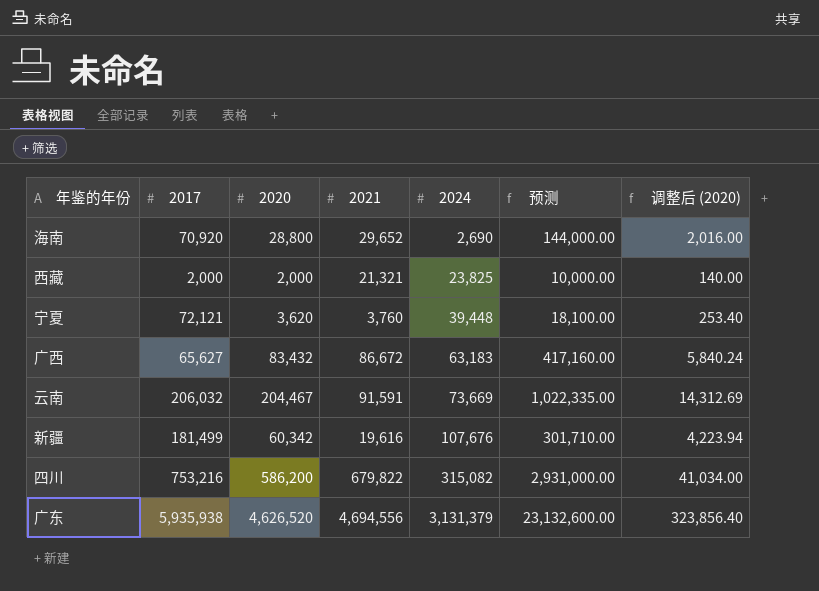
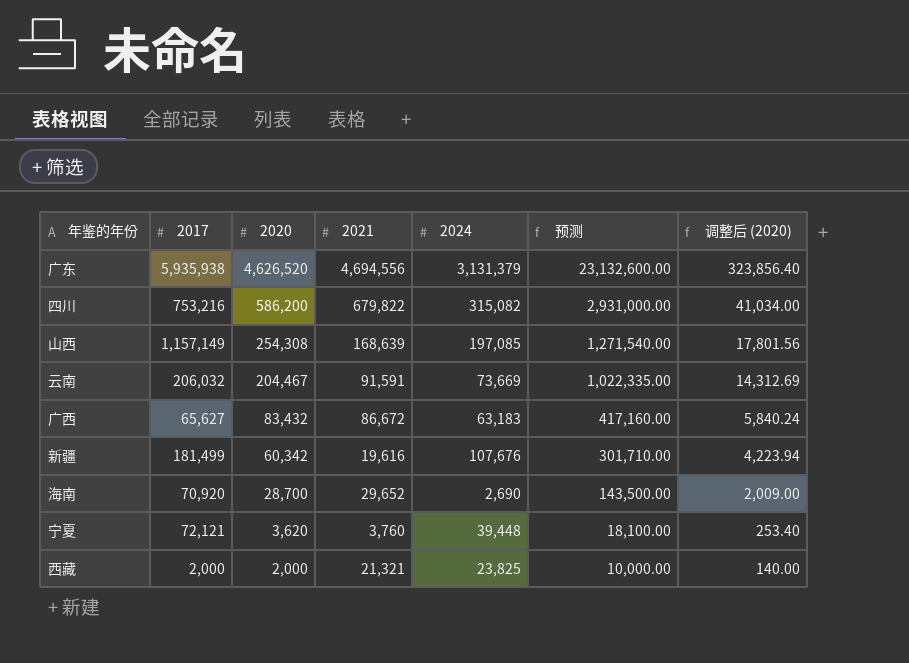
row order: 2024 ascending -> 2020 descending
row 山西: none -> 1,157,149 | 254,308 | 168,639 | 197,085 | 1,271,540.00 | 17,801.56
海南 | 2020: 28,800 -> 28,700
海南 | 预测: 144,000.00 -> 143,500.00
海南 | 调整后 (2020): 2,016.00 -> 2,009.00

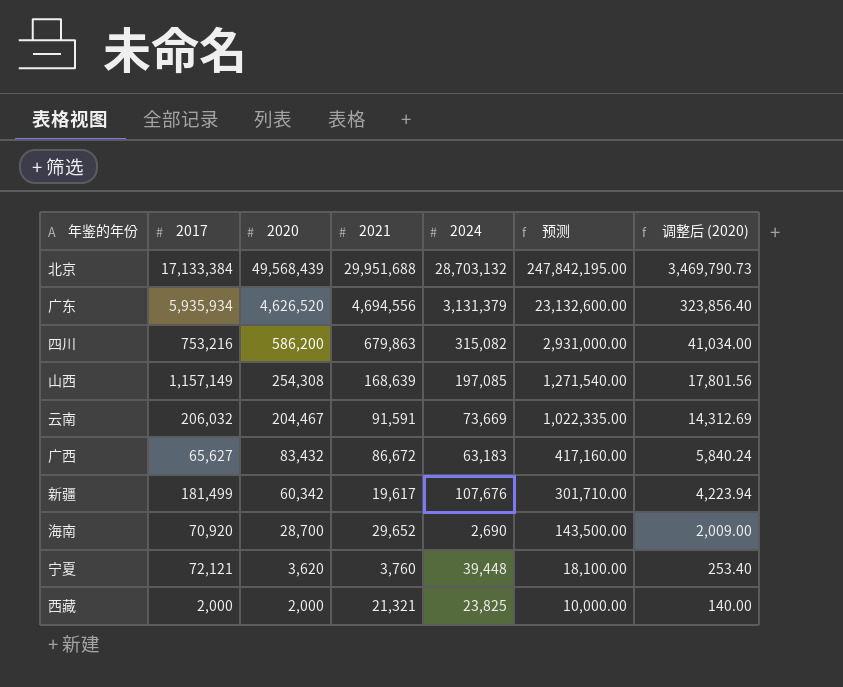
row 北京: none -> 17,133,384 | 49,568,439 | 29,951,688 | 28,703,132 | 247,842,195.00 | 3,469,790.73
广东 | 2017: 5,935,938 -> 5,935,934
四川 | 2021: 679,822 -> 679,863
新疆 | 2021: 19,616 -> 19,617

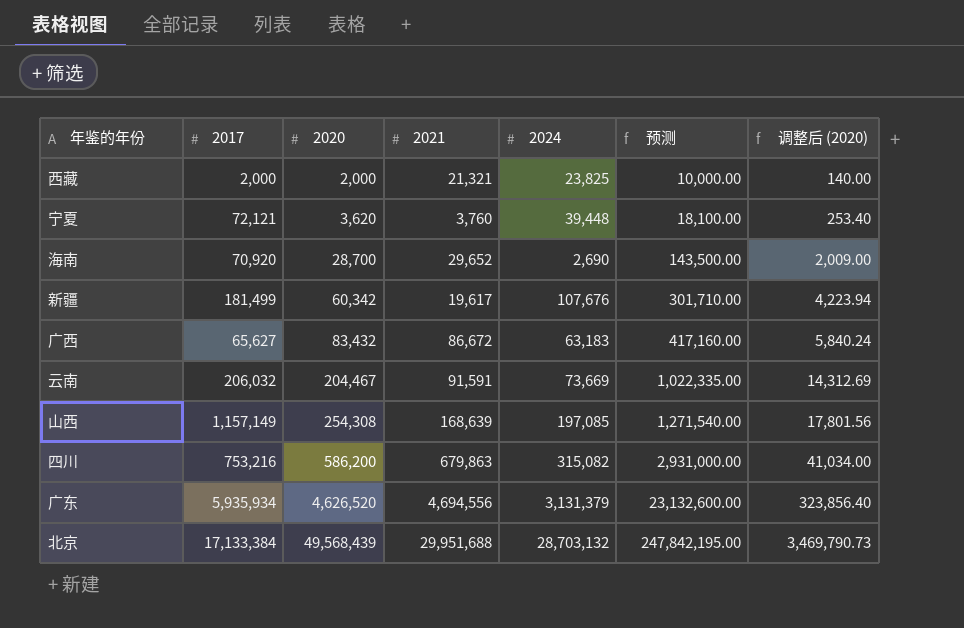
row order: 2020 descending -> 2020 ascending

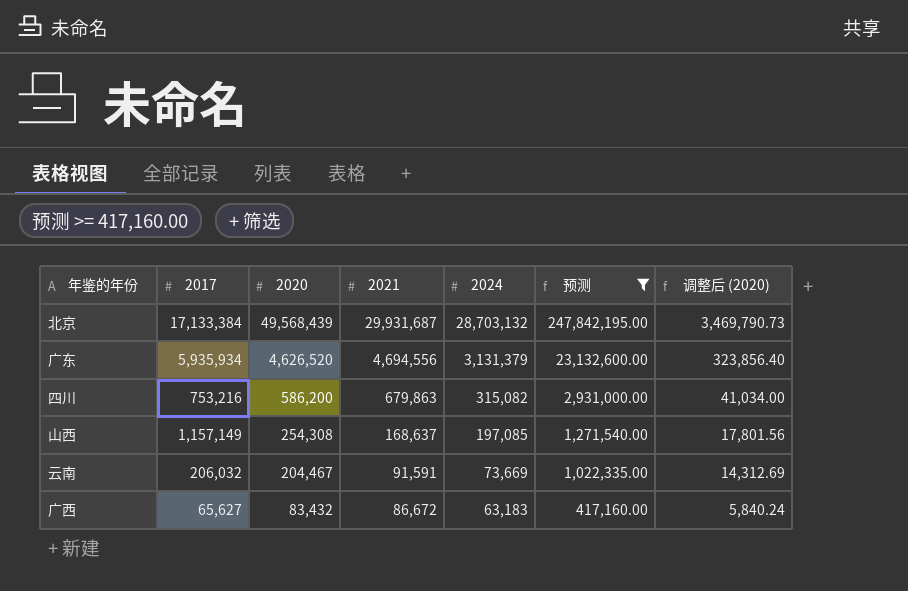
filter: none -> 预测 >= 417,160.00
row order: 2020 ascending -> 2020 descending
北京 | 2021: 29,951,688 -> 29,931,687
山西 | 2021: 168,639 -> 168,637

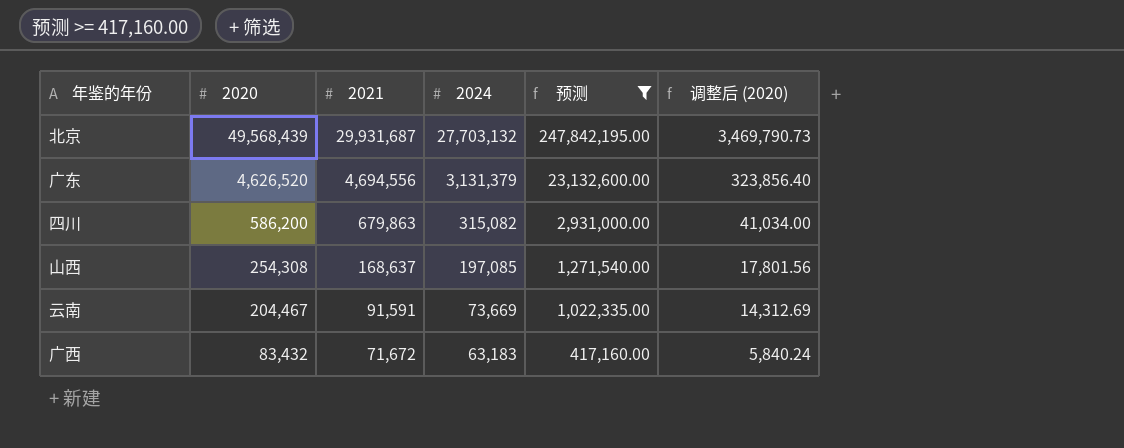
column 2017 | position: 2 -> none
北京 | 2024: 28,703,132 -> 27,703,132
广西 | 2021: 86,672 -> 71,672

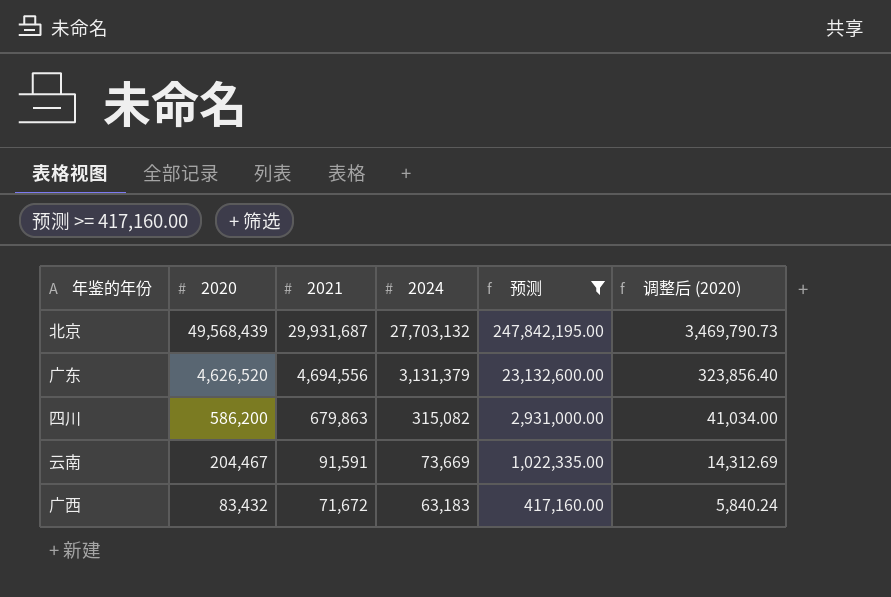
row 山西: 254,308 | 168,637 | 197,085 | 1,271,540.00 | 17,801.56 -> none

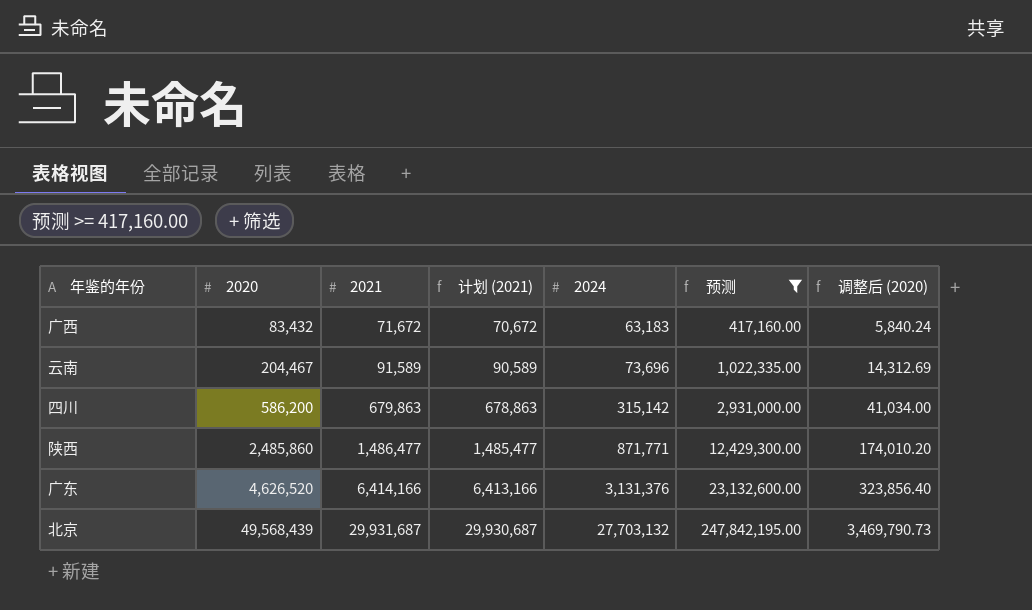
row order: 2020 descending -> 2020 ascending
column 计划 (2021) | formula: none -> [2021] - 1000
云南 | 2021: 91,591 -> 91,589
云南 | 2024: 73,669 -> 73,696
四川 | 2024: 315,082 -> 315,142
row 陕西: none -> 2,485,860 | 1,486,477 | 1,485,477 | 871,771 | 12,429,300.00 | 174,010.20
广东 | 2021: 4,694,556 -> 6,414,166
广东 | 2024: 3,131,379 -> 3,131,376

